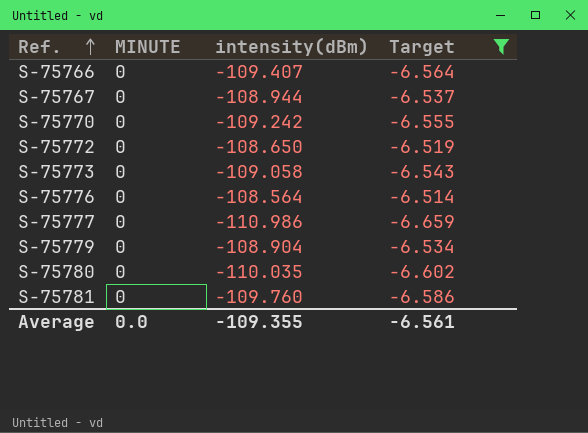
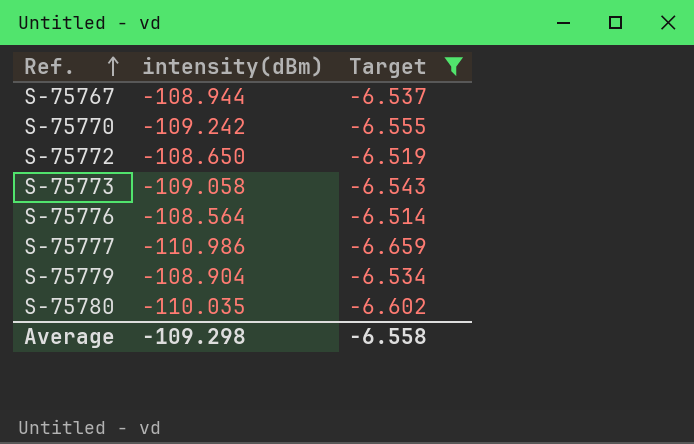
column MINUTE | position: 2 -> none
row S-75766: 0 | -109.407 | -6.564 -> none
row S-75781: 0 | -109.760 | -6.586 -> none
Average | intensity(dBm): -109.355 -> -109.298
Average | Target: -6.561 -> -6.558

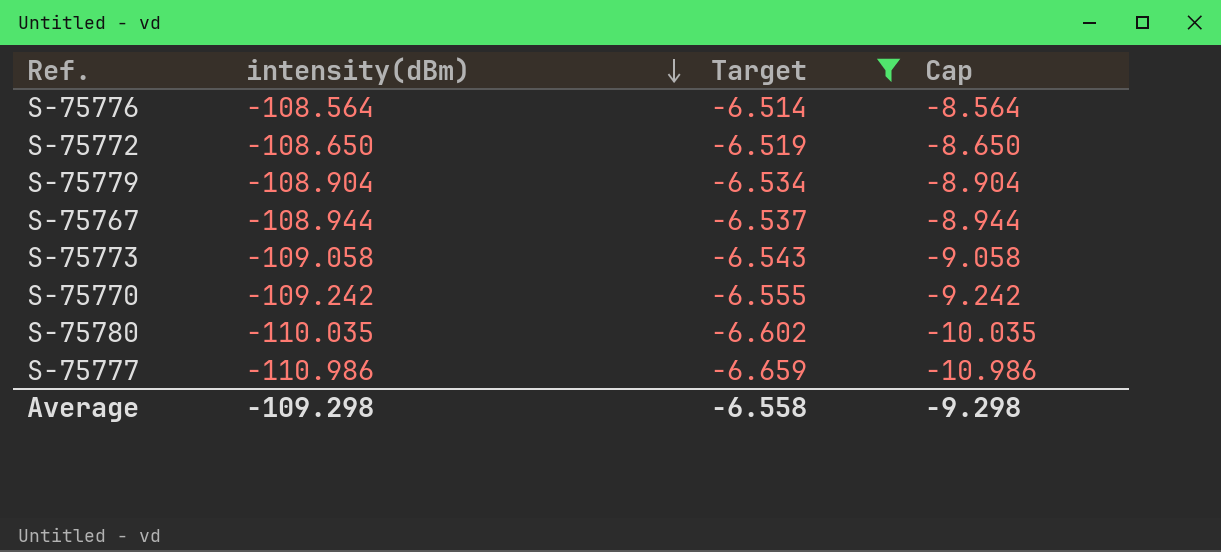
row order: Ref. ascending -> intensity(dBm) descending
column Cap | formula: none -> [intensity(dBm)] + 100

